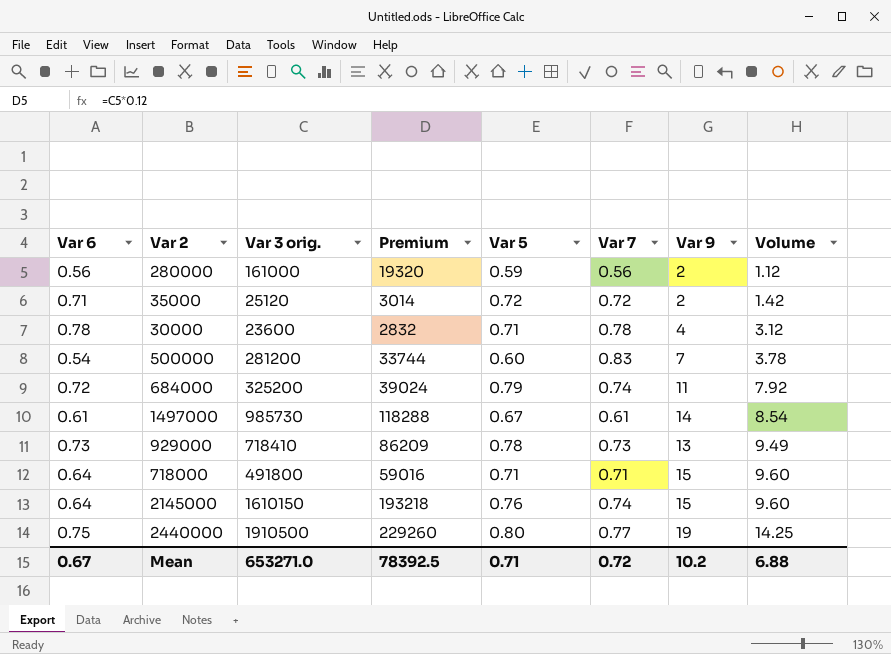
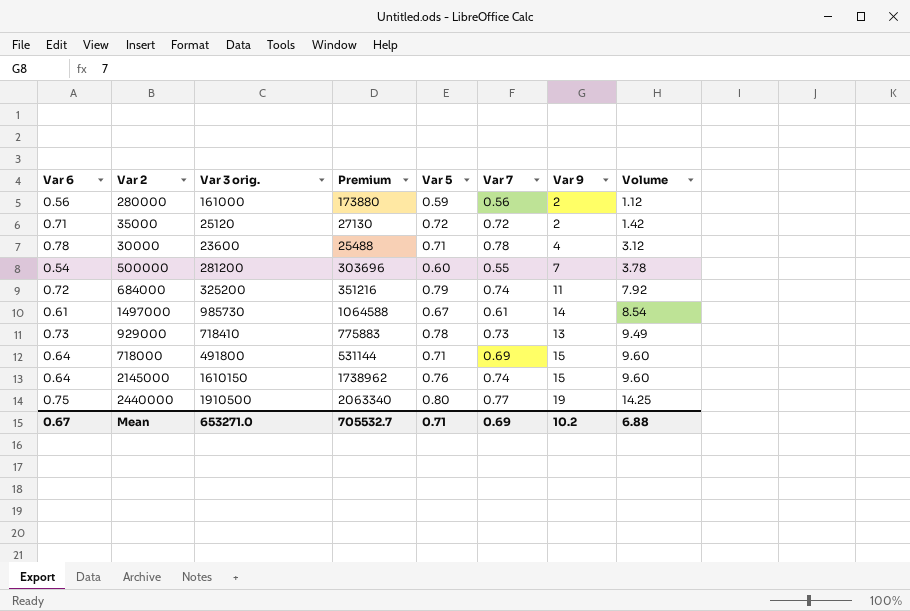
column Premium | formula: [Var 3 orig.] * 0.12 -> [Var 3 orig.] * 1.08
500000 | Var 7: 0.83 -> 0.55
718000 | Var 7: 0.71 -> 0.69
Mean | Premium: 78392.5 -> 705532.7
Mean | Var 7: 0.72 -> 0.69

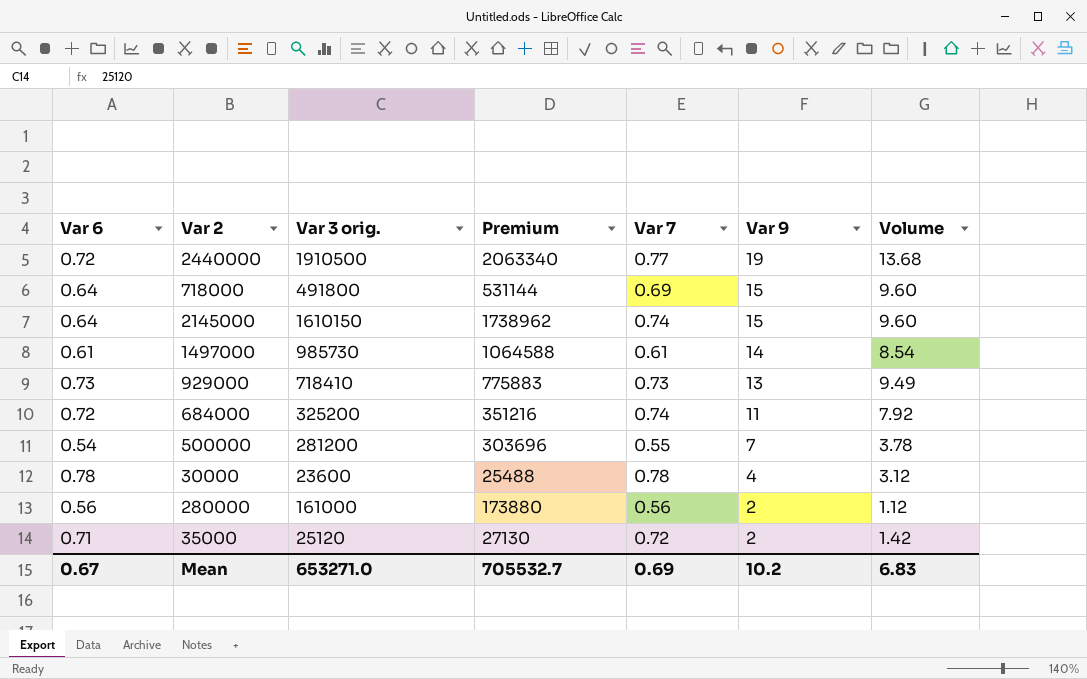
row order: Volume ascending -> Var 9 descending
column Var 5 | position: 5 -> none
2440000 | Var 6: 0.75 -> 0.72
2440000 | Volume: 14.25 -> 13.68
Mean | Volume: 6.88 -> 6.83

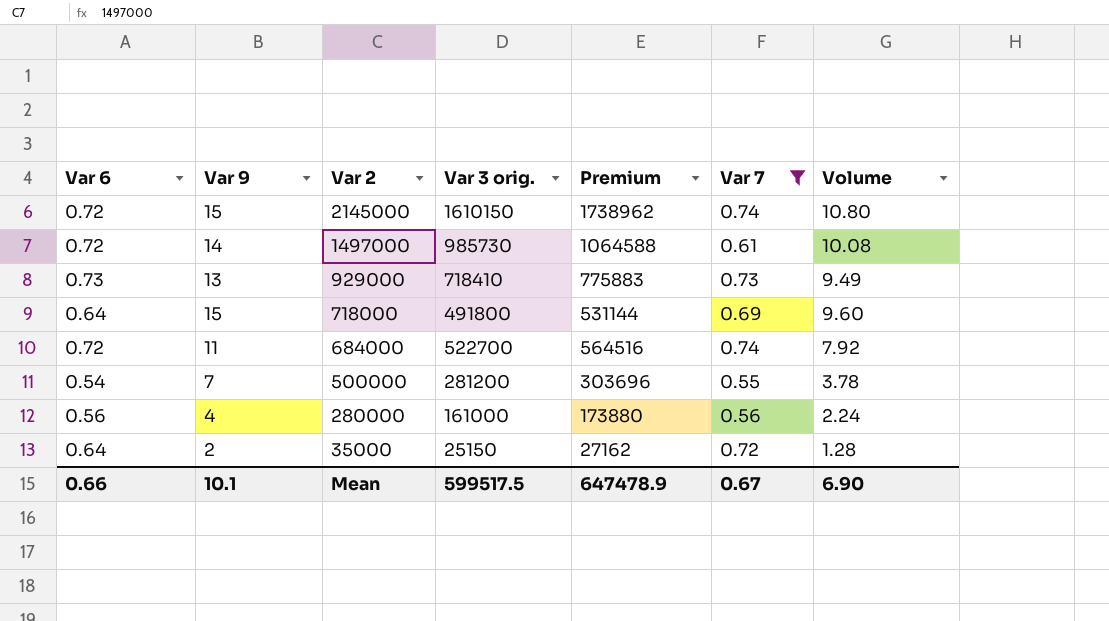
filter: none -> Var 7 <= 0.74
row order: Var 9 descending -> Var 2 descending
column Var 9 | position: 6 -> 2
2145000 | Var 6: 0.64 -> 0.72
2145000 | Volume: 9.60 -> 10.80
1497000 | Var 6: 0.61 -> 0.72
1497000 | Volume: 8.54 -> 10.08
684000 | Var 3 orig.: 325200 -> 522700
684000 | Premium: 351216 -> 564516
280000 | Var 9: 2 -> 4
280000 | Volume: 1.12 -> 2.24
35000 | Var 6: 0.71 -> 0.64
35000 | Var 3 orig.: 25120 -> 25150
35000 | Premium: 27130 -> 27162
35000 | Volume: 1.42 -> 1.28
Mean | Var 6: 0.67 -> 0.66
Mean | Var 9: 10.2 -> 10.1
Mean | Var 3 orig.: 653271.0 -> 599517.5
Mean | Premium: 705532.7 -> 647478.9
Mean | Var 7: 0.69 -> 0.67
Mean | Volume: 6.83 -> 6.90

